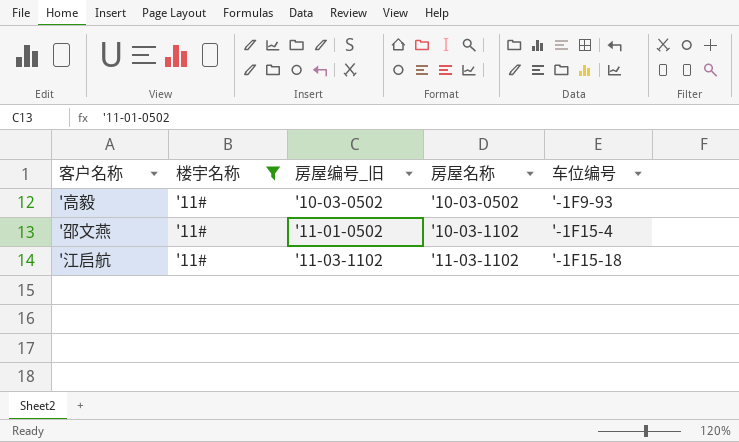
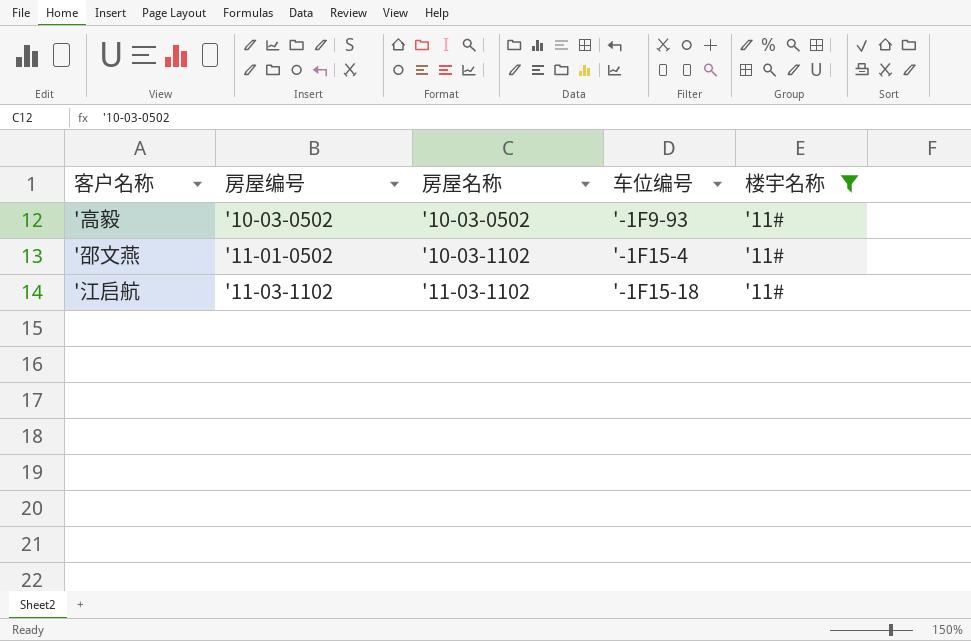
column name: 房屋编号_旧 -> 房屋编号
column 楼宇名称 | position: 2 -> 5

